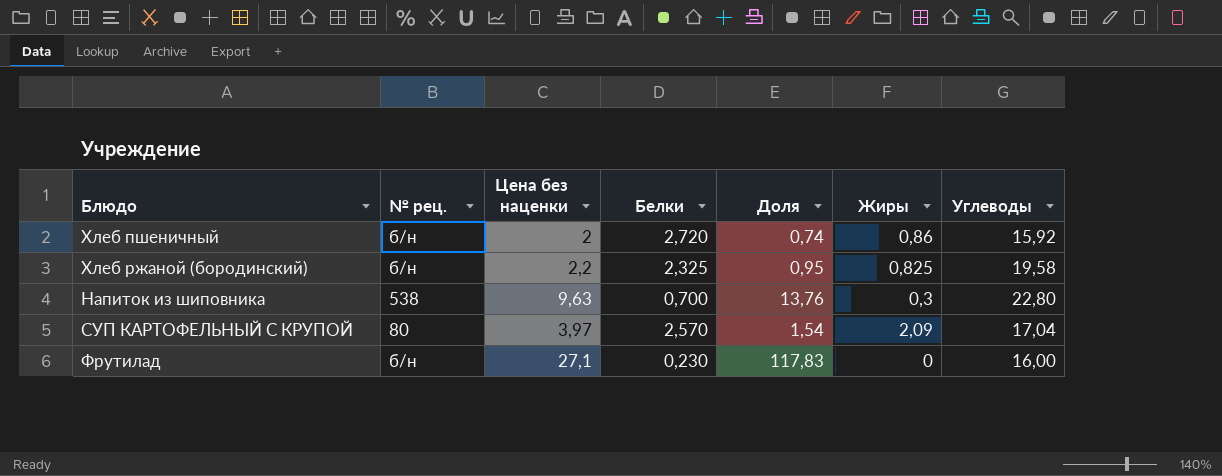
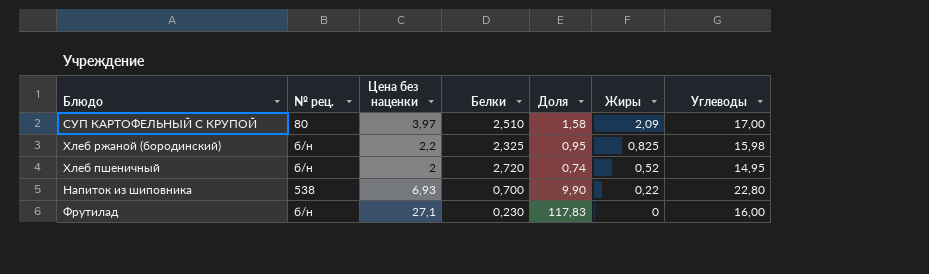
row order: none -> Жиры descending
СУП КАРТОФЕЛЬНЫЙ С КРУПОЙ | Белки: 2,570 -> 2,510
СУП КАРТОФЕЛЬНЫЙ С КРУПОЙ | Доля: 1,54 -> 1,58
СУП КАРТОФЕЛЬНЫЙ С КРУПОЙ | Углеводы: 17,04 -> 17,00
Хлеб ржаной (бородинский) | Углеводы: 19,58 -> 15,98
Хлеб пшеничный | Жиры: 0,86 -> 0,52
Хлеб пшеничный | Углеводы: 15,92 -> 14,95
Напиток из шиповника | Цена без наценки: 9,63 -> 6,93
Напиток из шиповника | Доля: 13,76 -> 9,90
Напиток из шиповника | Жиры: 0,3 -> 0,22

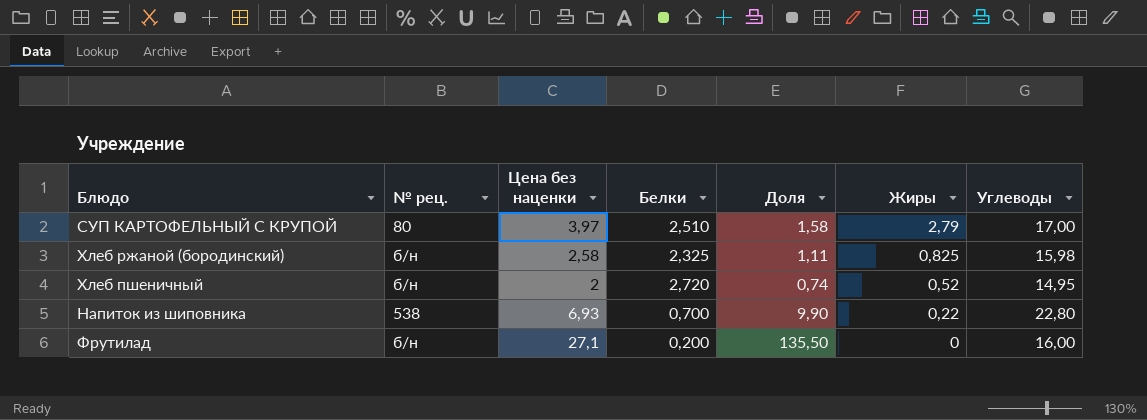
СУП КАРТОФЕЛЬНЫЙ С КРУПОЙ | Жиры: 2,09 -> 2,79
Хлеб ржаной (бородинский) | Цена без наценки: 2,2 -> 2,58
Хлеб ржаной (бородинский) | Доля: 0,95 -> 1,11
Фрутилад | Белки: 0,230 -> 0,200
Фрутилад | Доля: 117,83 -> 135,50

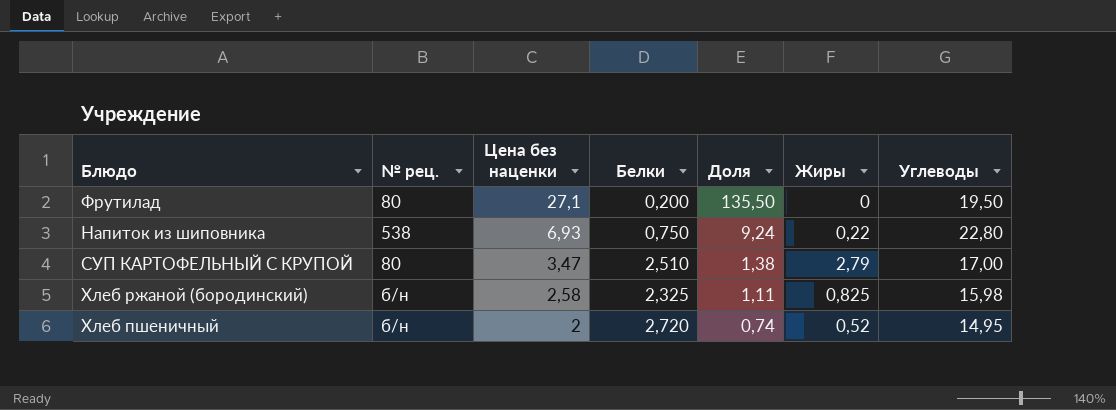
row order: Жиры descending -> Цена без наценки descending
Фрутилад | № рец.: б/н -> 80
Фрутилад | Углеводы: 16,00 -> 19,50
Напиток из шиповника | Белки: 0,700 -> 0,750
Напиток из шиповника | Доля: 9,90 -> 9,24
СУП КАРТОФЕЛЬНЫЙ С КРУПОЙ | Цена без наценки: 3,97 -> 3,47
СУП КАРТОФЕЛЬНЫЙ С КРУПОЙ | Доля: 1,58 -> 1,38

